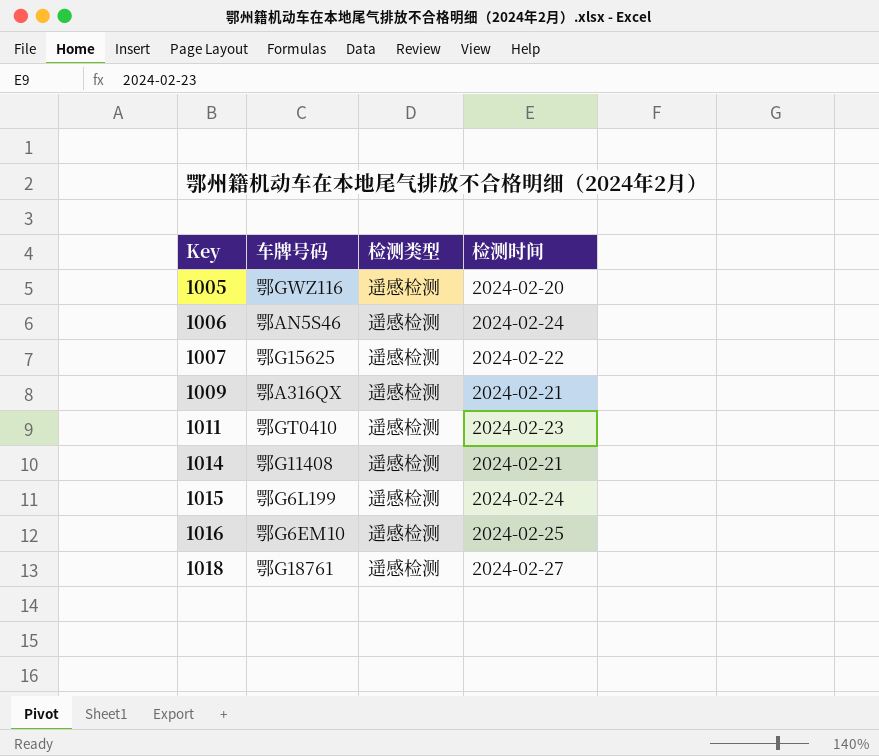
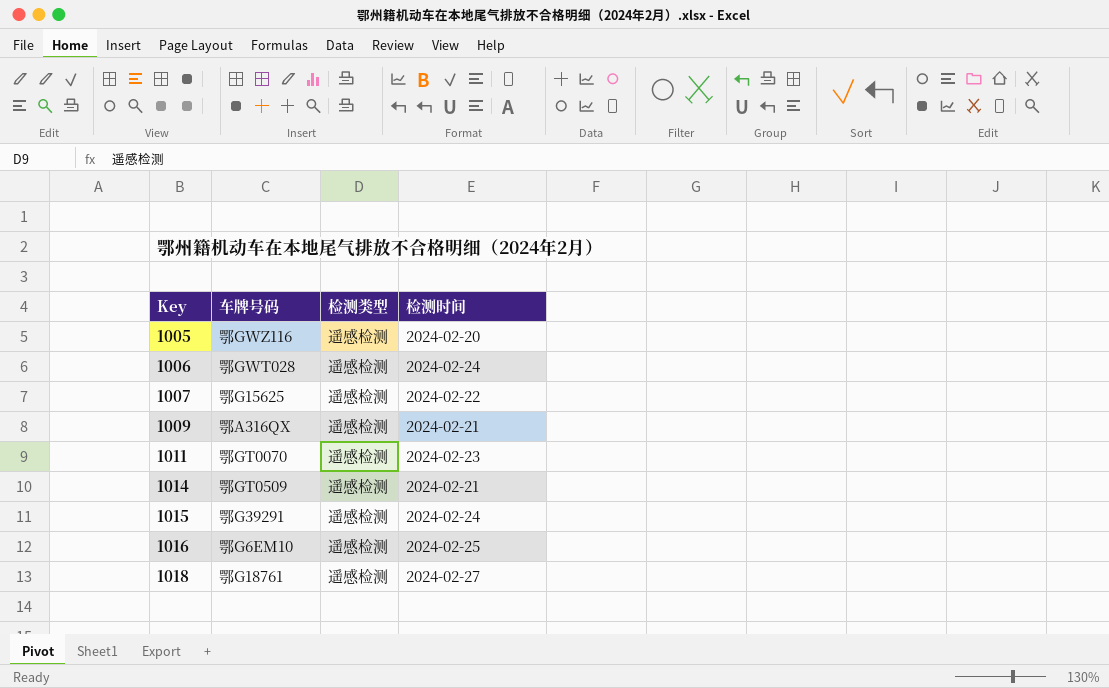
1006 | 车牌号码: 鄂AN5S46 -> 鄂GWT028
1011 | 车牌号码: 鄂GT0410 -> 鄂GT0070
1014 | 车牌号码: 鄂G11408 -> 鄂GT0509
1015 | 车牌号码: 鄂G6L199 -> 鄂G39291

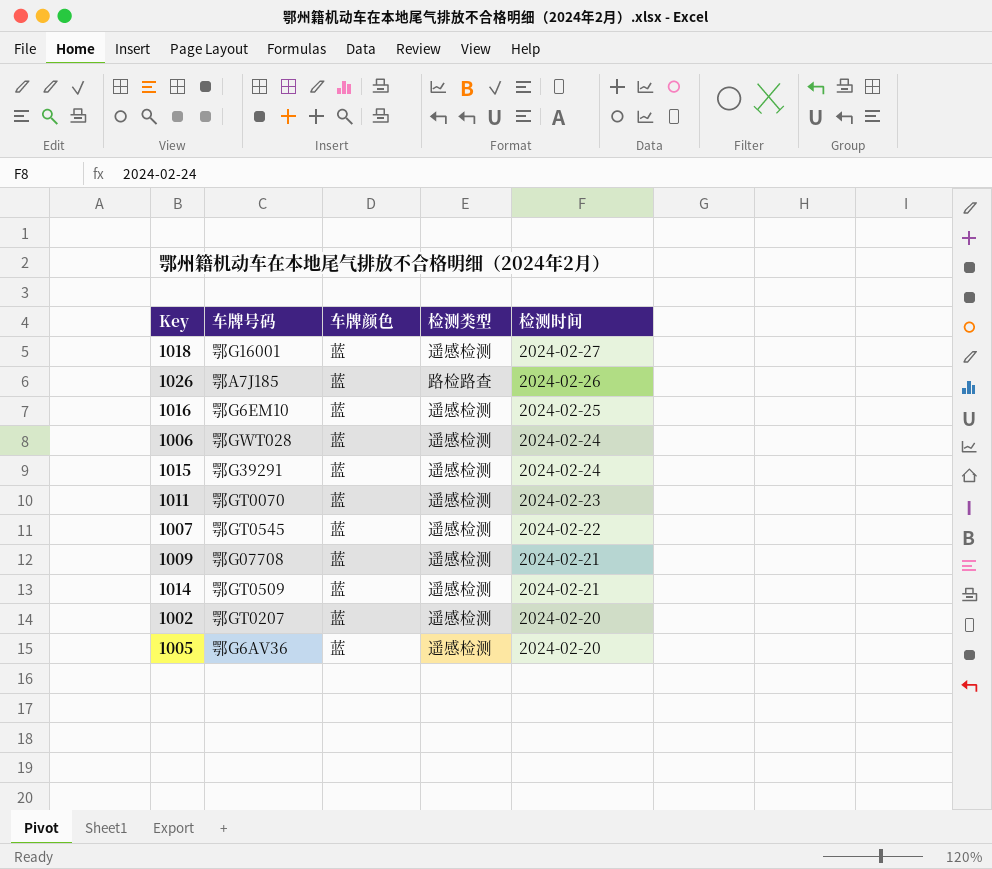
row order: Key ascending -> 检测时间 descending
column 车牌颜色 | position: none -> 3
1018 | 车牌号码: 鄂G18761 -> 鄂G16001
row 1026: none -> 鄂A7J185 | 蓝 | 路检路查 | 2024-02-26
1007 | 车牌号码: 鄂G15625 -> 鄂GT0545
1009 | 车牌号码: 鄂A316QX -> 鄂G07708
row 1002: none -> 鄂GT0207 | 蓝 | 遥感检测 | 2024-02-20
1005 | 车牌号码: 鄂GWZ116 -> 鄂G6AV36

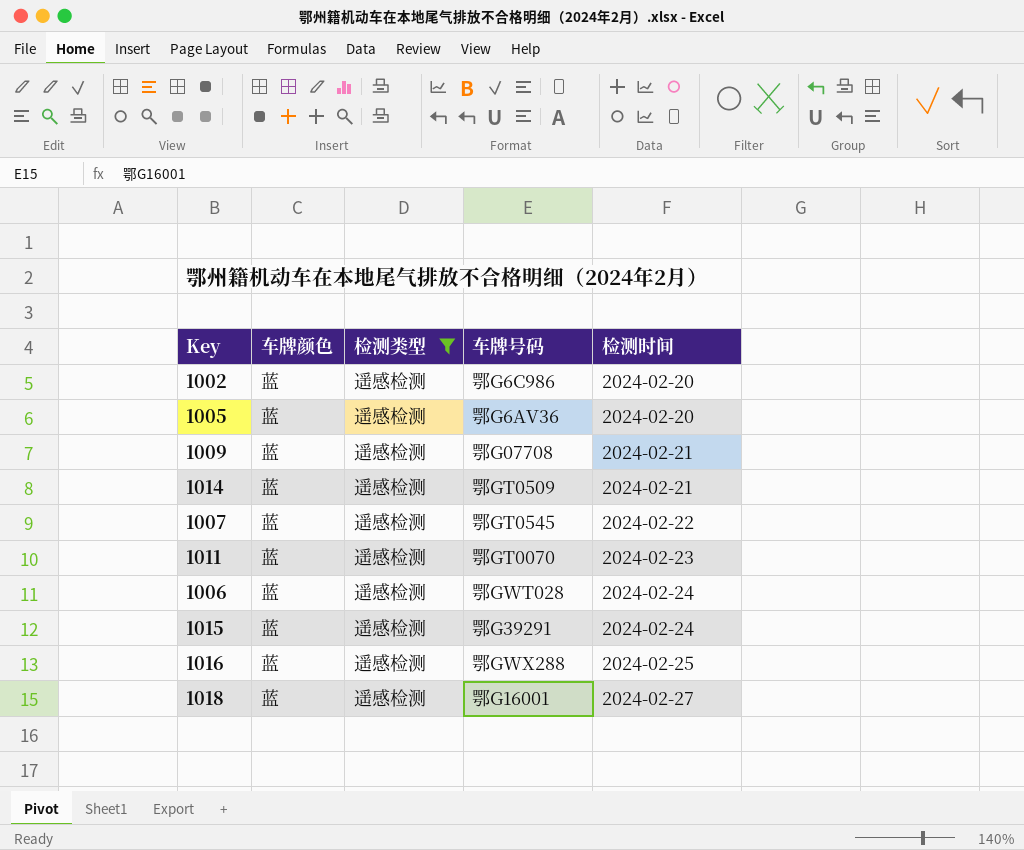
filter: none -> 检测类型 = 遥感检测
row order: 检测时间 descending -> 检测时间 ascending
column 车牌号码 | position: 2 -> 4
1002 | 车牌号码: 鄂GT0207 -> 鄂G6C986
1016 | 车牌号码: 鄂G6EM10 -> 鄂GWX288

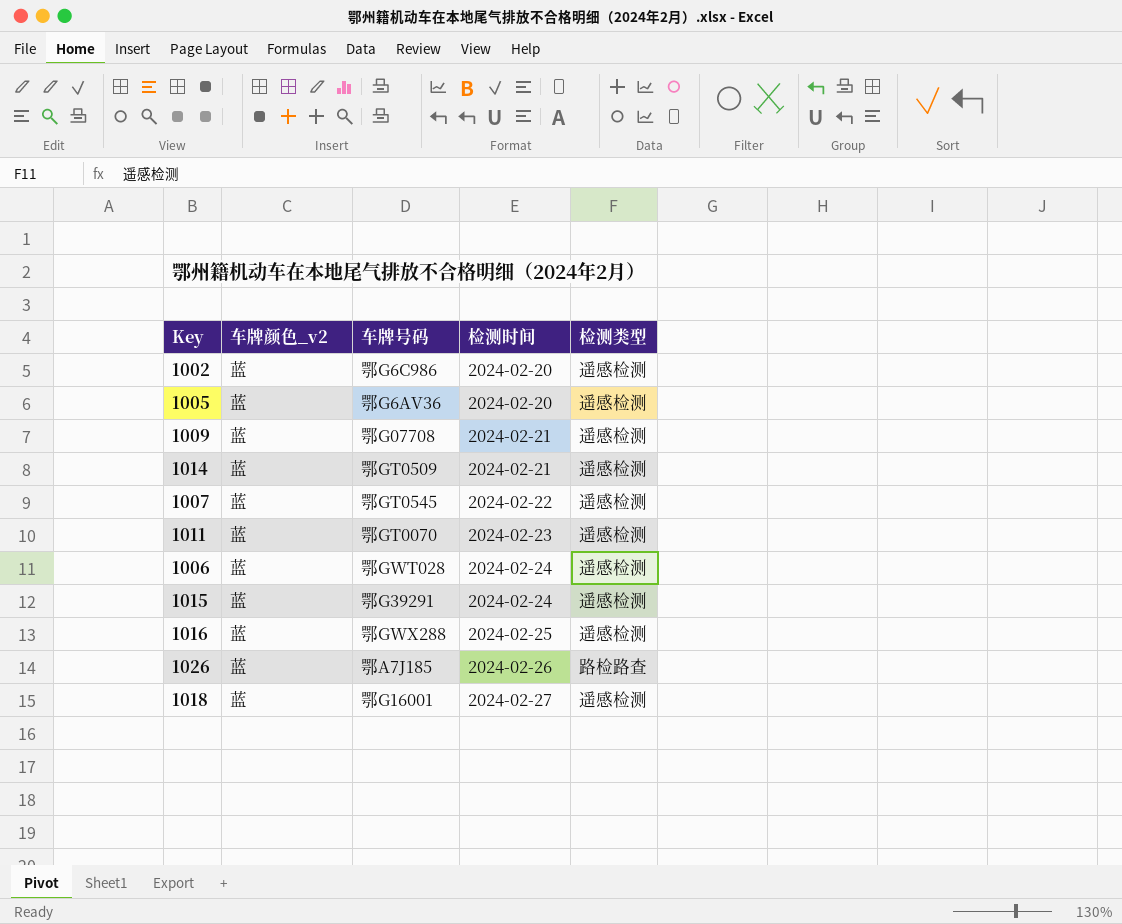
filter: 检测类型 = 遥感检测 -> none
column name: 车牌颜色 -> 车牌颜色_v2
column 检测类型 | position: 3 -> 5

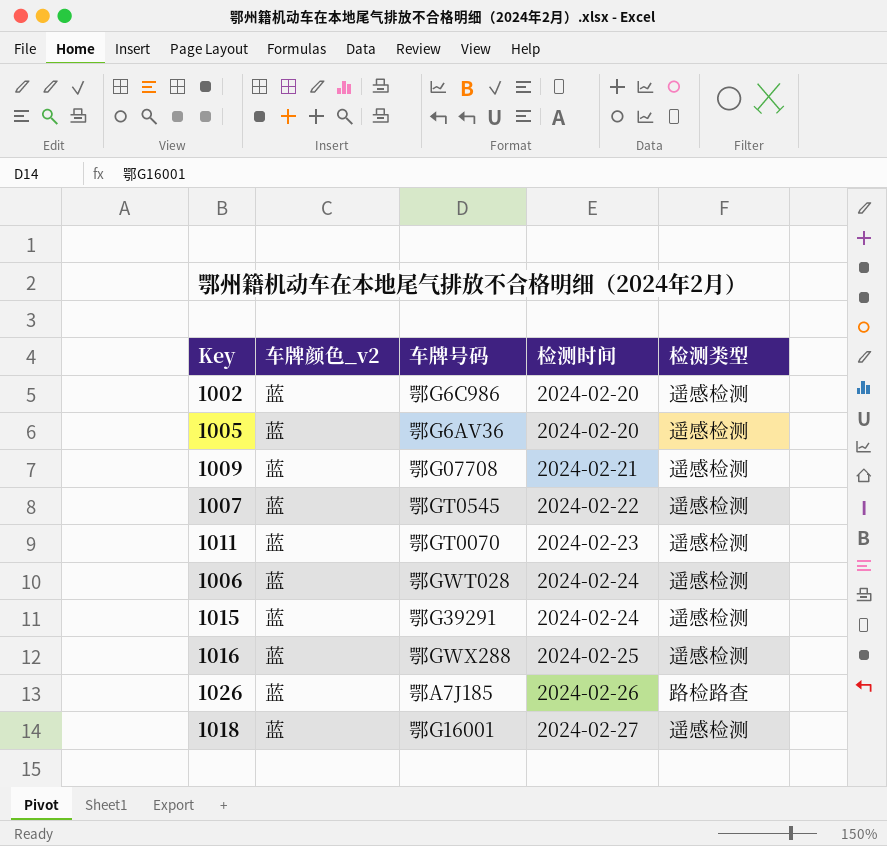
row 1014: 蓝 | 鄂GT0509 | 2024-02-21 | 遥感检测 -> none

